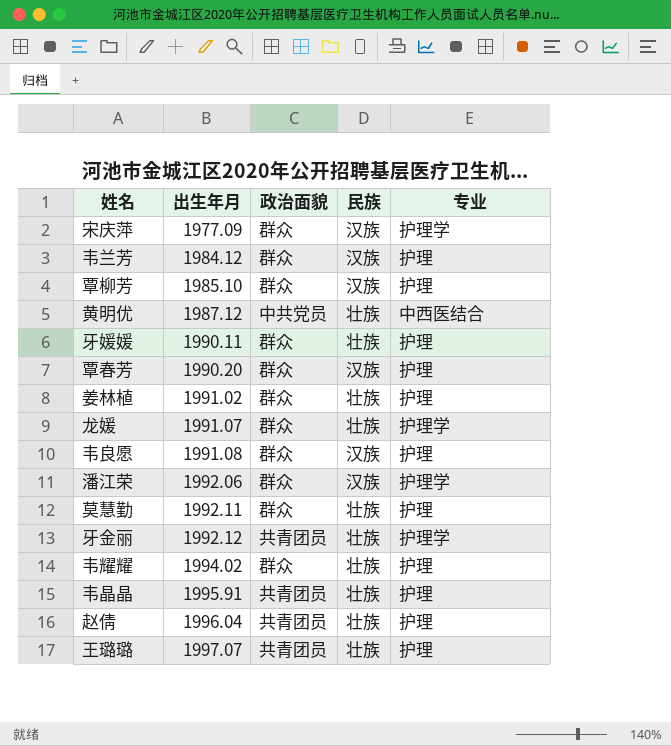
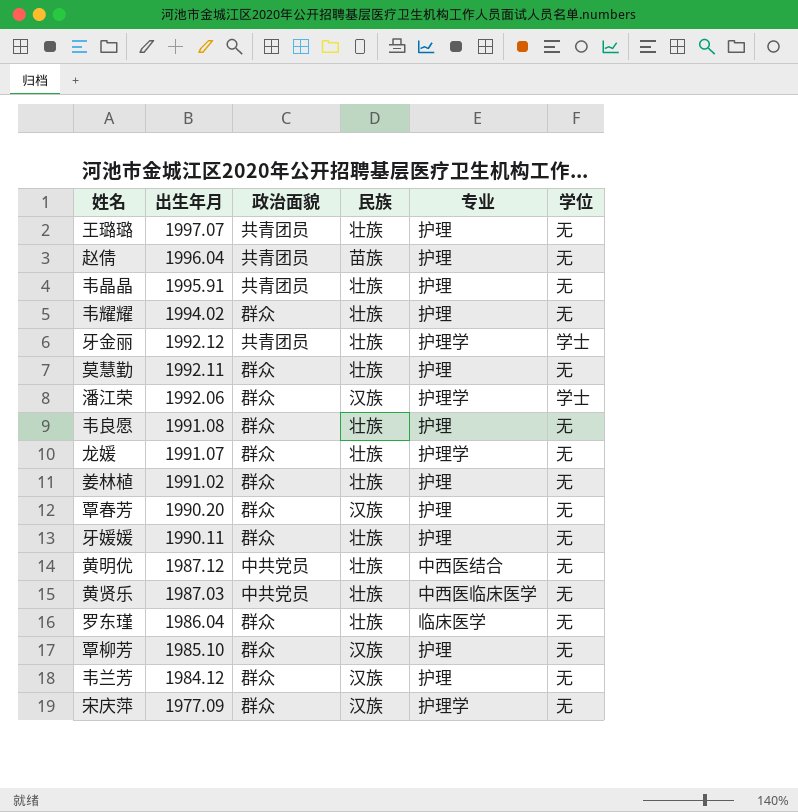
row order: 出生年月 ascending -> 出生年月 descending
column 学位 | position: none -> 6
赵倩 | 民族: 壮族 -> 苗族
韦良愿 | 民族: 汉族 -> 壮族
row 黄贤乐: none -> 1987.03 | 中共党员 | 壮族 | 中西医临床医学 | 无
row 罗东瑾: none -> 1986.04 | 群众 | 壮族 | 临床医学 | 无

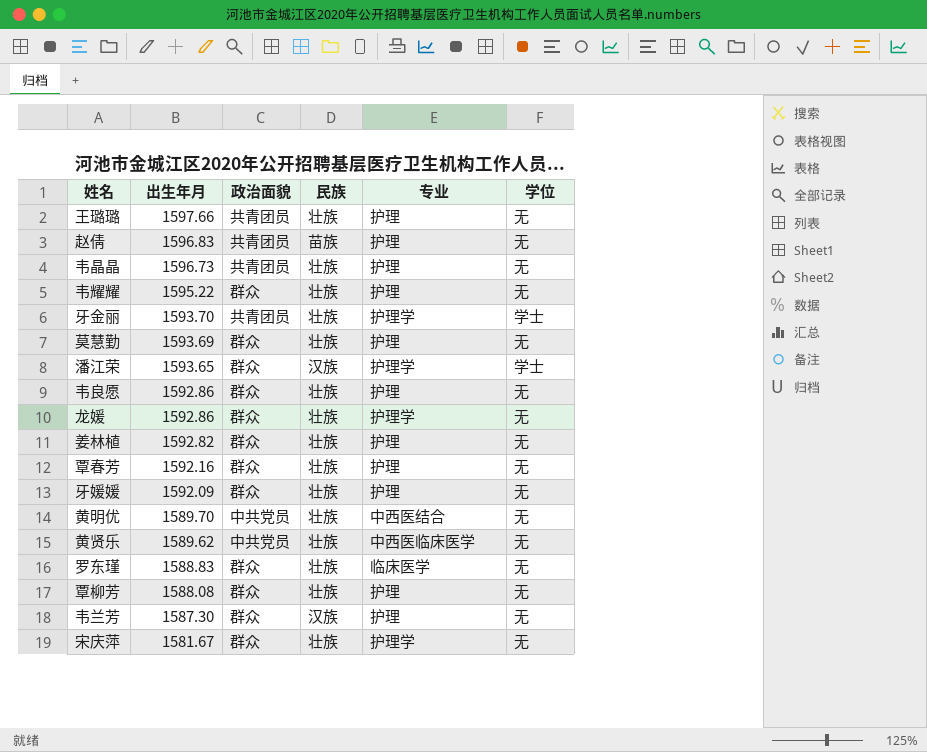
王璐璐 | 出生年月: 1997.07 -> 1597.66
赵倩 | 出生年月: 1996.04 -> 1596.83
韦晶晶 | 出生年月: 1995.91 -> 1596.73
韦耀耀 | 出生年月: 1994.02 -> 1595.22
牙金丽 | 出生年月: 1992.12 -> 1593.70
莫慧勤 | 出生年月: 1992.11 -> 1593.69
潘江荣 | 出生年月: 1992.06 -> 1593.65
韦良愿 | 出生年月: 1991.08 -> 1592.86
龙媛 | 出生年月: 1991.07 -> 1592.86
姜林植 | 出生年月: 1991.02 -> 1592.82
覃春芳 | 出生年月: 1990.20 -> 1592.16
覃春芳 | 民族: 汉族 -> 壮族
牙媛媛 | 出生年月: 1990.11 -> 1592.09
黄明优 | 出生年月: 1987.12 -> 1589.70
黄贤乐 | 出生年月: 1987.03 -> 1589.62
罗东瑾 | 出生年月: 1986.04 -> 1588.83
覃柳芳 | 出生年月: 1985.10 -> 1588.08
覃柳芳 | 民族: 汉族 -> 壮族
韦兰芳 | 出生年月: 1984.12 -> 1587.30
宋庆萍 | 出生年月: 1977.09 -> 1581.67
宋庆萍 | 民族: 汉族 -> 壮族

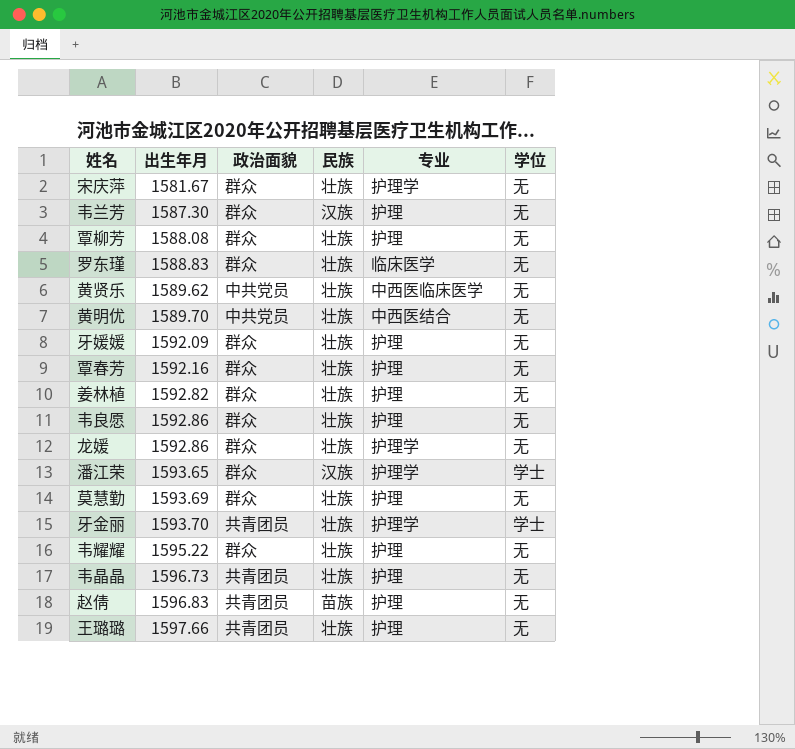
row order: 出生年月 descending -> 出生年月 ascending

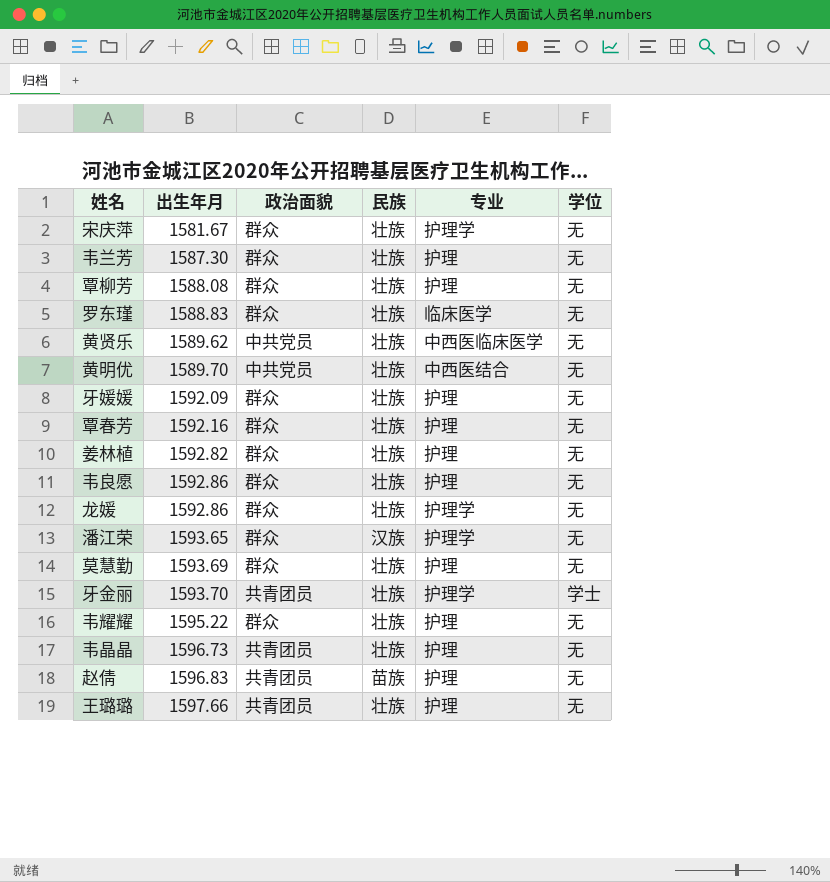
韦兰芳 | 民族: 汉族 -> 壮族
潘江荣 | 学位: 学士 -> 无

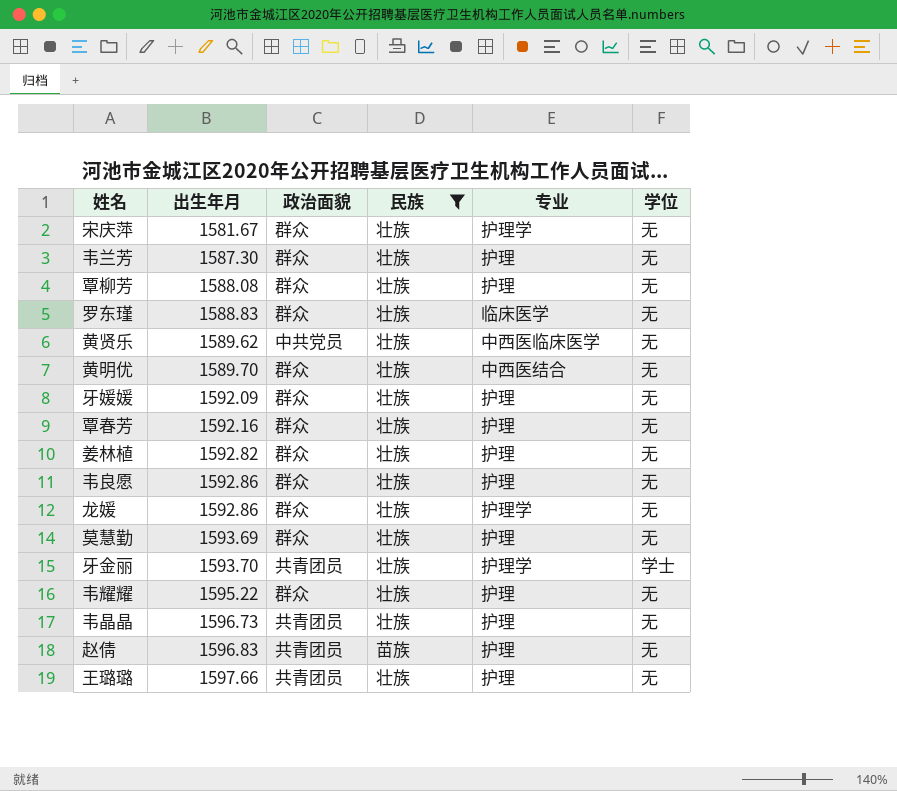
filter: none -> 民族 != 汉族
黄明优 | 政治面貌: 中共党员 -> 群众

